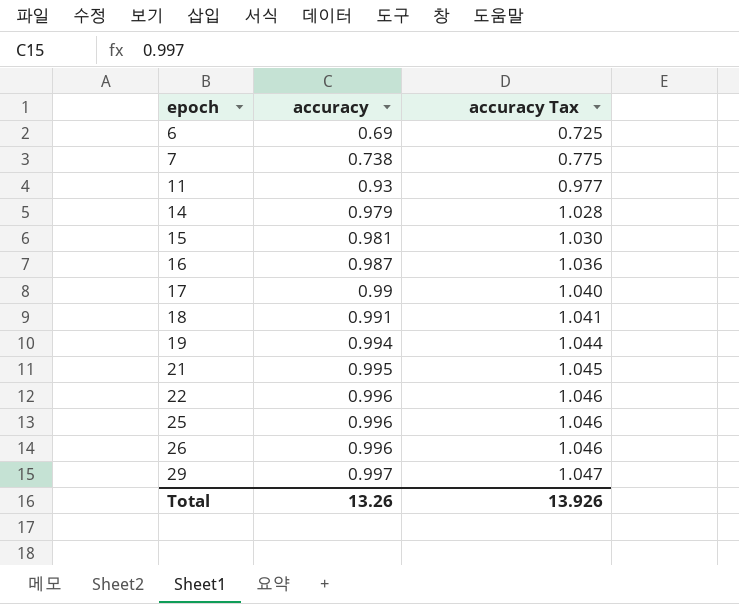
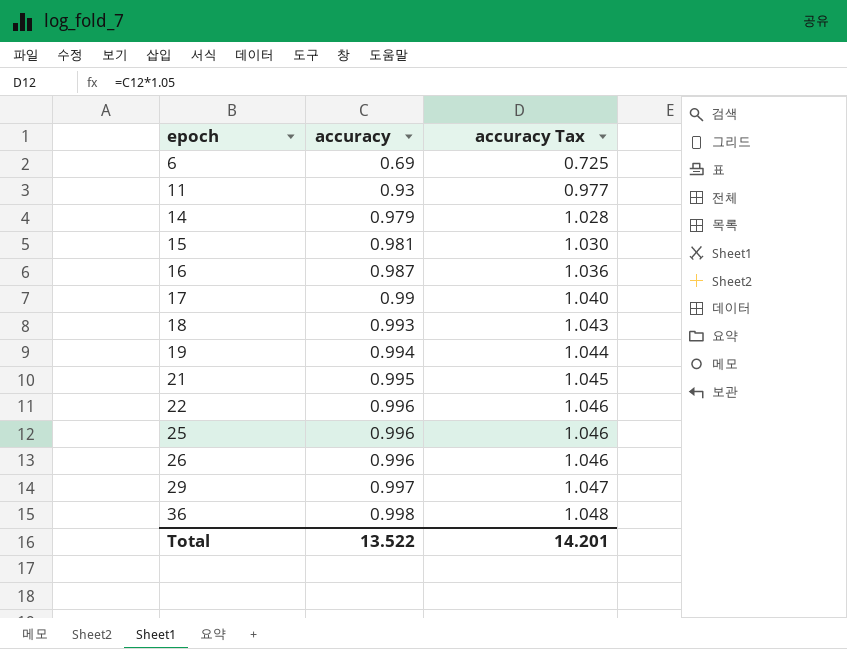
row 7: 0.738 | 0.775 -> none
18 | accuracy: 0.991 -> 0.993
18 | accuracy Tax: 1.041 -> 1.043
row 36: none -> 0.998 | 1.048
Total | accuracy: 13.26 -> 13.522
Total | accuracy Tax: 13.926 -> 14.201

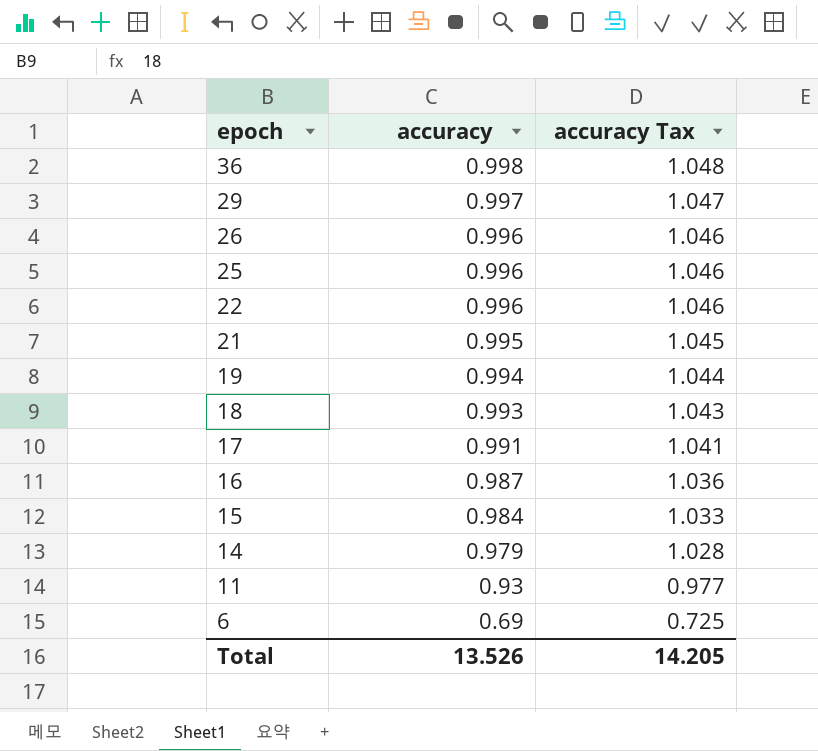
row order: epoch ascending -> epoch descending
17 | accuracy: 0.99 -> 0.991
17 | accuracy Tax: 1.040 -> 1.041
15 | accuracy: 0.981 -> 0.984
15 | accuracy Tax: 1.030 -> 1.033
Total | accuracy: 13.522 -> 13.526
Total | accuracy Tax: 14.201 -> 14.205

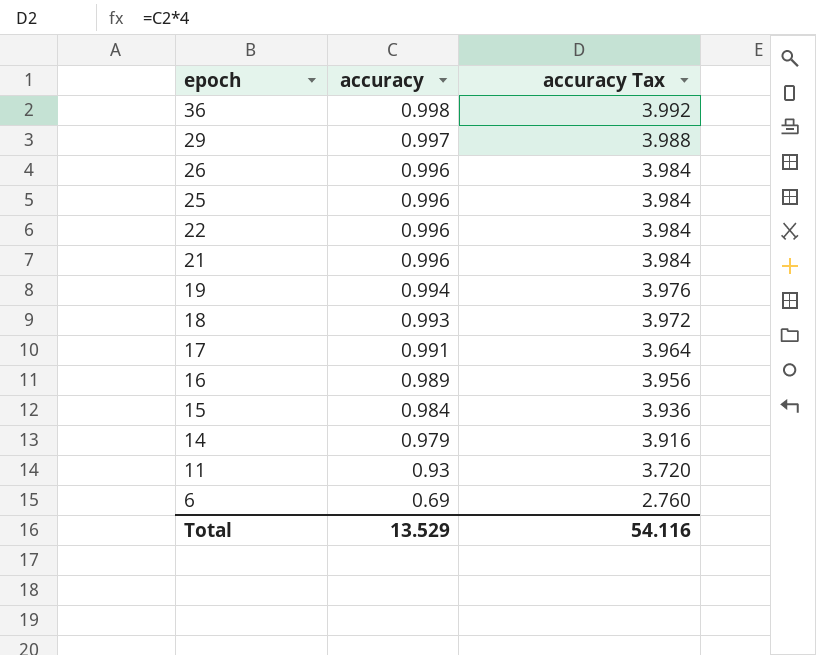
column accuracy Tax | formula: [accuracy] * 1.05 -> [accuracy] * 4
21 | accuracy: 0.995 -> 0.996
16 | accuracy: 0.987 -> 0.989
Total | accuracy: 13.526 -> 13.529
Total | accuracy Tax: 14.205 -> 54.116

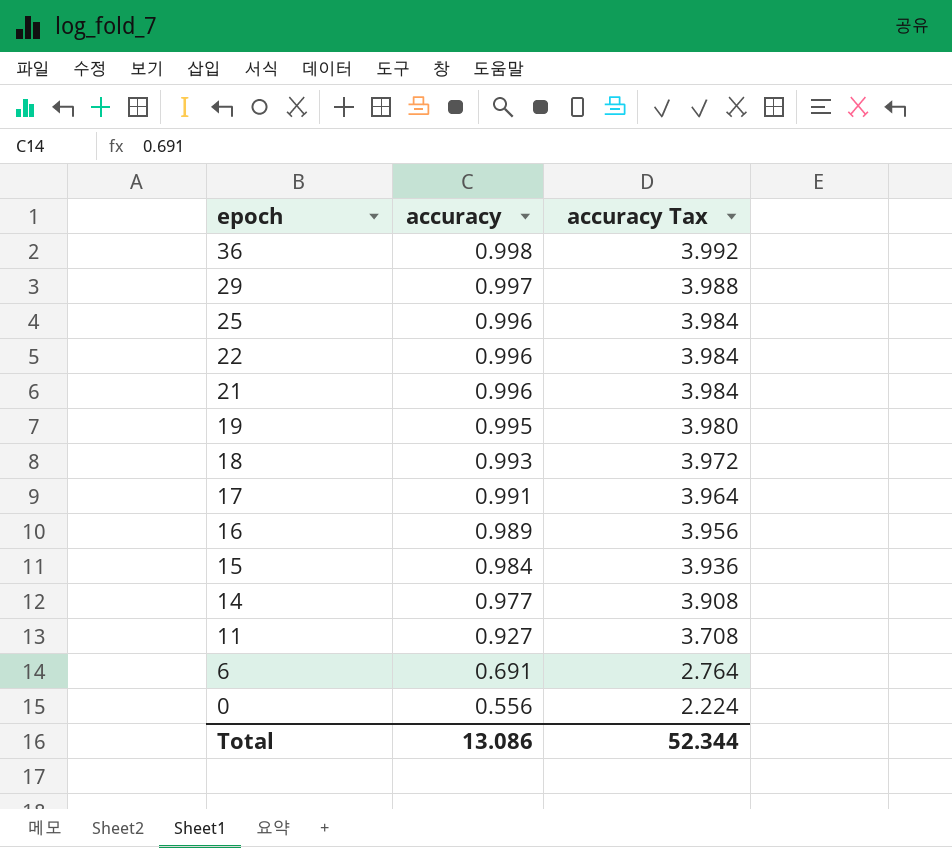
row 26: 0.996 | 3.984 -> none
19 | accuracy: 0.994 -> 0.995
19 | accuracy Tax: 3.976 -> 3.980
14 | accuracy: 0.979 -> 0.977
14 | accuracy Tax: 3.916 -> 3.908
11 | accuracy: 0.93 -> 0.927
11 | accuracy Tax: 3.720 -> 3.708
6 | accuracy: 0.69 -> 0.691
6 | accuracy Tax: 2.760 -> 2.764
row 0: none -> 0.556 | 2.224
Total | accuracy: 13.529 -> 13.086
Total | accuracy Tax: 54.116 -> 52.344

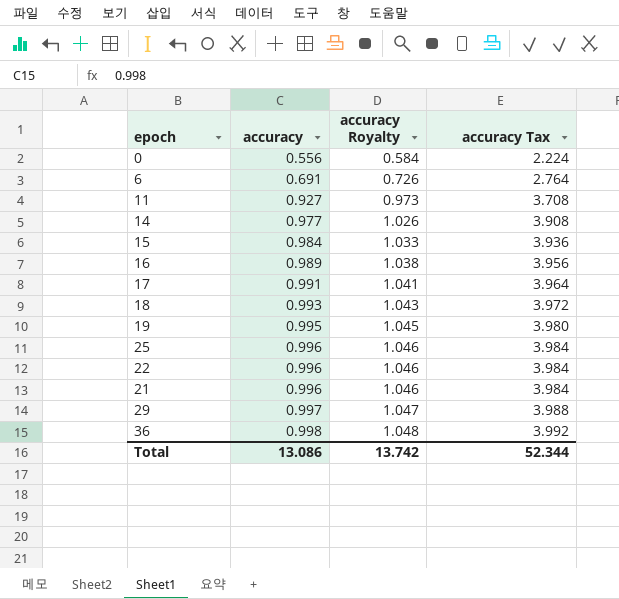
row order: epoch descending -> accuracy ascending
column accuracy Royalty | formula: none -> [accuracy] * 1.05

